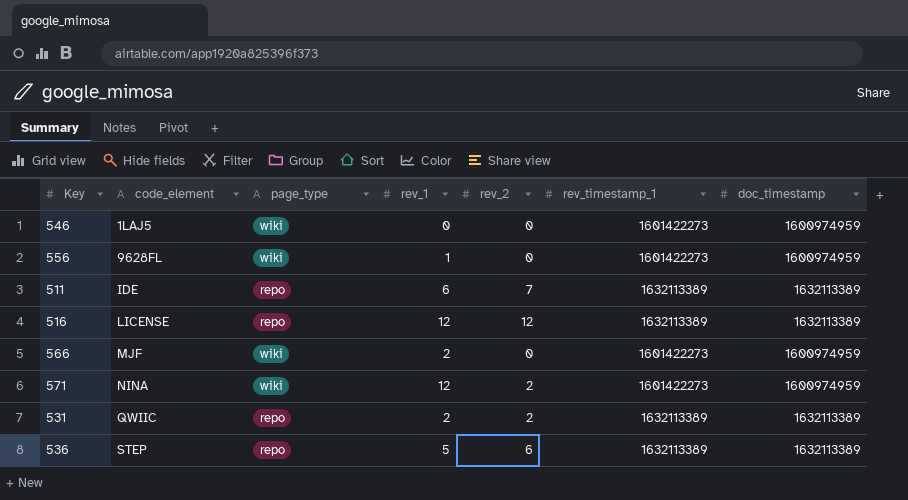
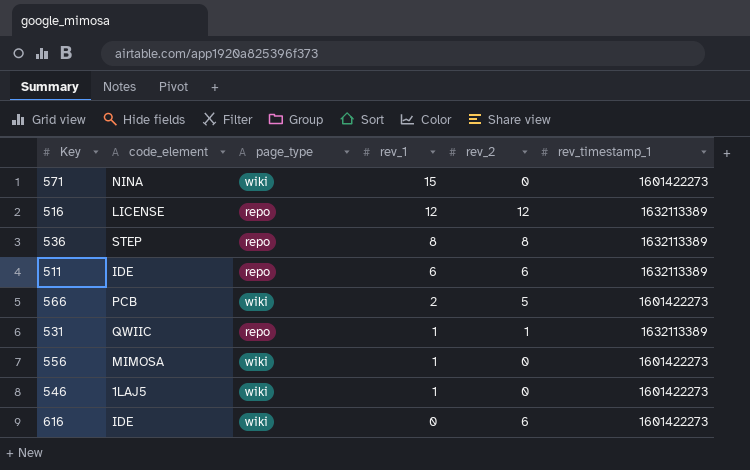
row order: code_element ascending -> rev_1 descending
column doc_timestamp | position: 7 -> none
571 | rev_1: 12 -> 15
571 | rev_2: 2 -> 0
536 | rev_1: 5 -> 8
536 | rev_2: 6 -> 8
511 | rev_2: 7 -> 6
566 | code_element: MJF -> PCB
566 | rev_2: 0 -> 5
531 | rev_1: 2 -> 1
531 | rev_2: 2 -> 1
556 | code_element: 9628FL -> MIMOSA
546 | rev_1: 0 -> 1
row 616: none -> IDE | wiki | 0 | 6 | 1601422273

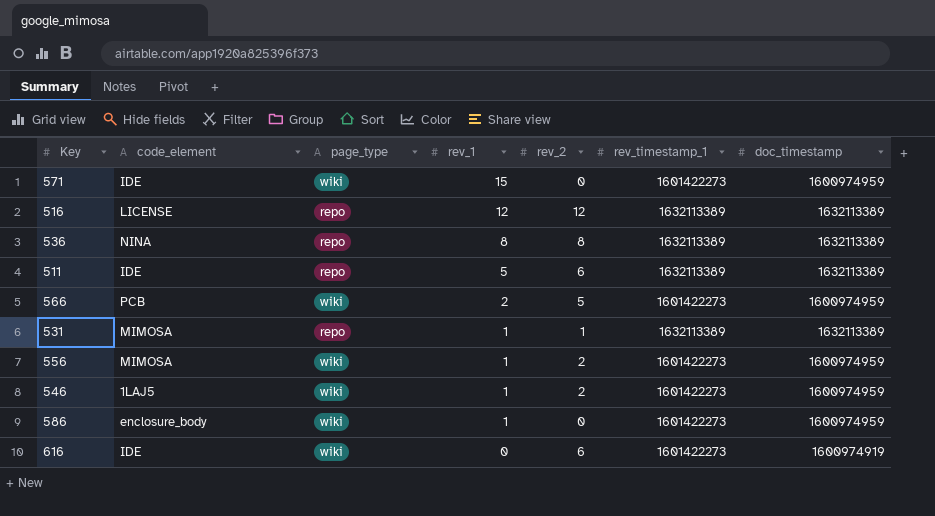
column doc_timestamp | position: none -> 7
571 | code_element: NINA -> IDE
536 | code_element: STEP -> NINA
511 | rev_1: 6 -> 5
531 | code_element: QWIIC -> MIMOSA
556 | rev_2: 0 -> 2
546 | rev_2: 0 -> 2
row 586: none -> enclosure_body | wiki | 1 | 0 | 1601422273 | 1600974959

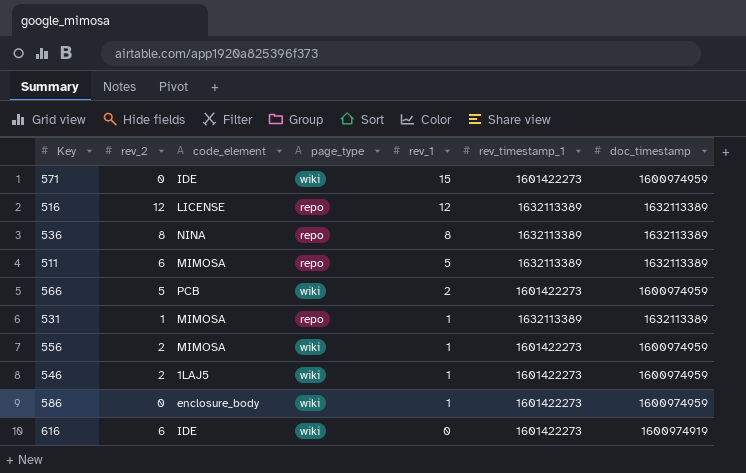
column rev_2 | position: 5 -> 2
511 | code_element: IDE -> MIMOSA

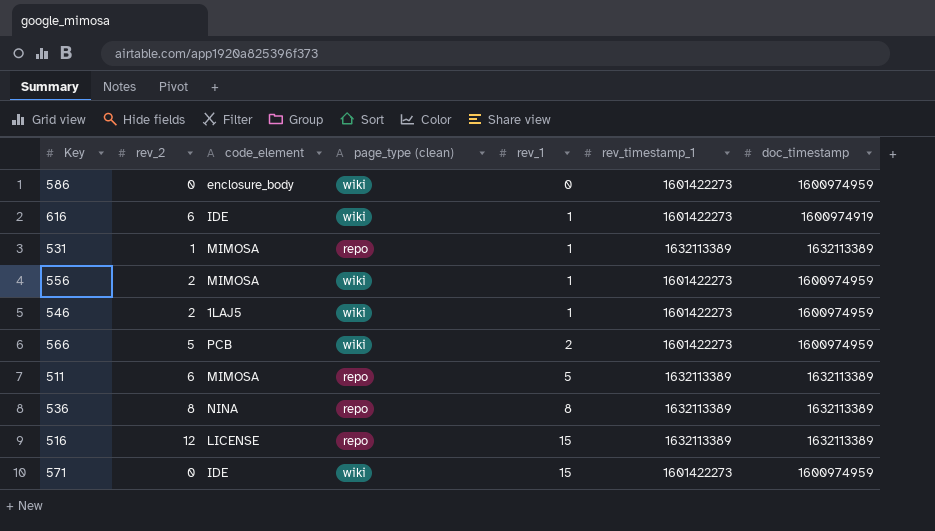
row order: rev_1 descending -> rev_1 ascending
column name: page_type -> page_type (clean)
586 | rev_1: 1 -> 0
616 | rev_1: 0 -> 1
516 | rev_1: 12 -> 15

